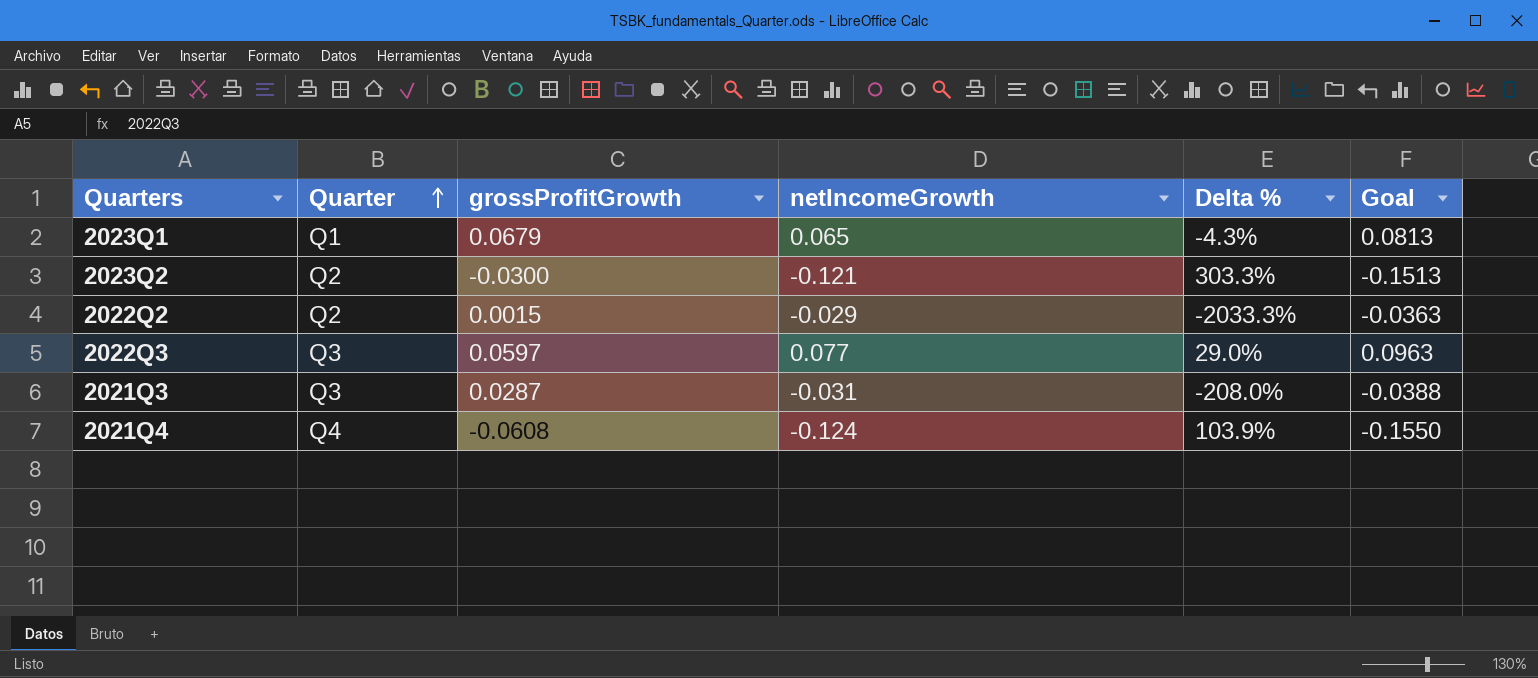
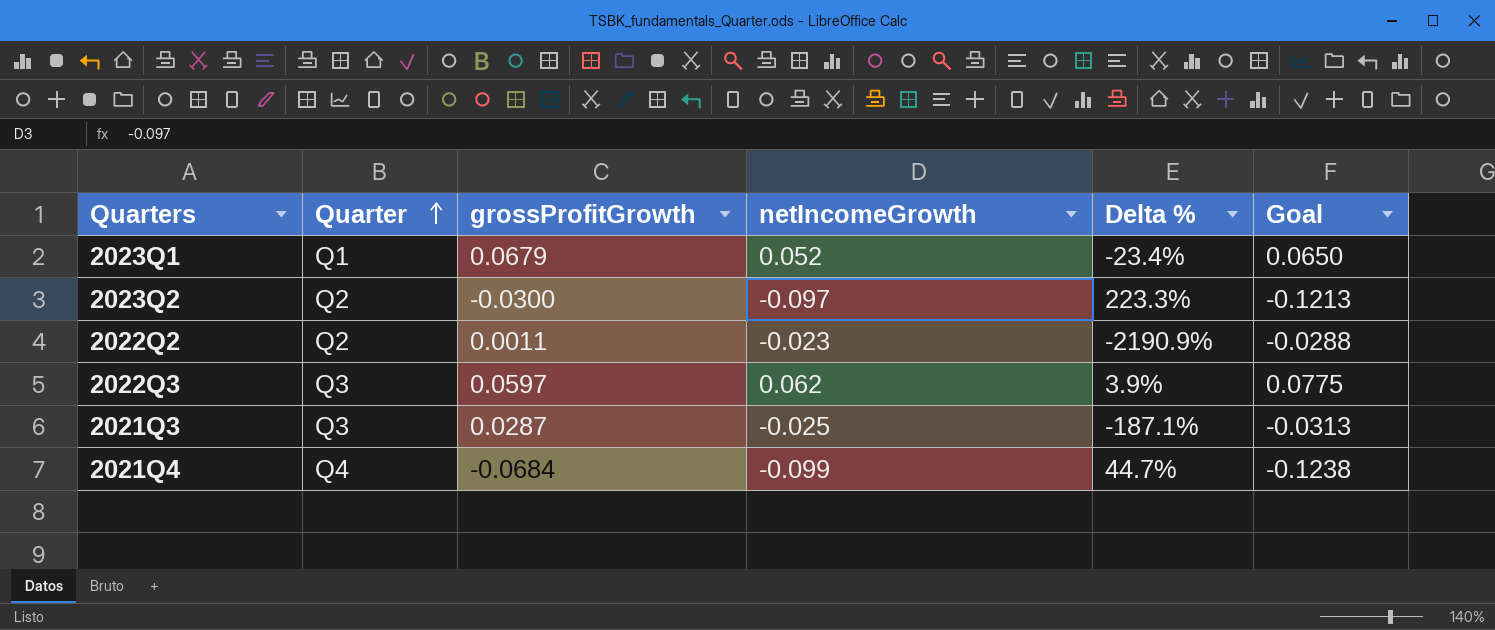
2023Q1 | netIncomeGrowth: 0.065 -> 0.052
2023Q1 | Delta %: -4.3% -> -23.4%
2023Q1 | Goal: 0.0813 -> 0.0650
2023Q2 | netIncomeGrowth: -0.121 -> -0.097
2023Q2 | Delta %: 303.3% -> 223.3%
2023Q2 | Goal: -0.1513 -> -0.1213
2022Q2 | grossProfitGrowth: 0.0015 -> 0.0011
2022Q2 | netIncomeGrowth: -0.029 -> -0.023
2022Q2 | Delta %: -2033.3% -> -2190.9%
2022Q2 | Goal: -0.0363 -> -0.0288
2022Q3 | netIncomeGrowth: 0.077 -> 0.062
2022Q3 | Delta %: 29.0% -> 3.9%
2022Q3 | Goal: 0.0963 -> 0.0775
2021Q3 | netIncomeGrowth: -0.031 -> -0.025
2021Q3 | Delta %: -208.0% -> -187.1%
2021Q3 | Goal: -0.0388 -> -0.0313
2021Q4 | grossProfitGrowth: -0.0608 -> -0.0684
2021Q4 | netIncomeGrowth: -0.124 -> -0.099
2021Q4 | Delta %: 103.9% -> 44.7%
2021Q4 | Goal: -0.1550 -> -0.1238

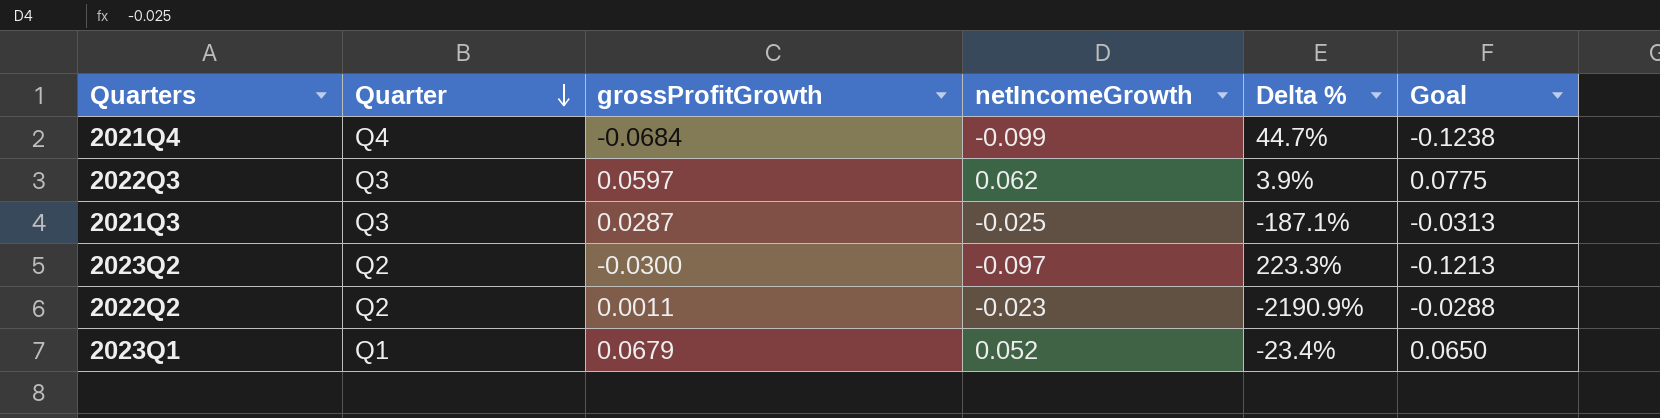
row order: Quarter ascending -> Quarter descending

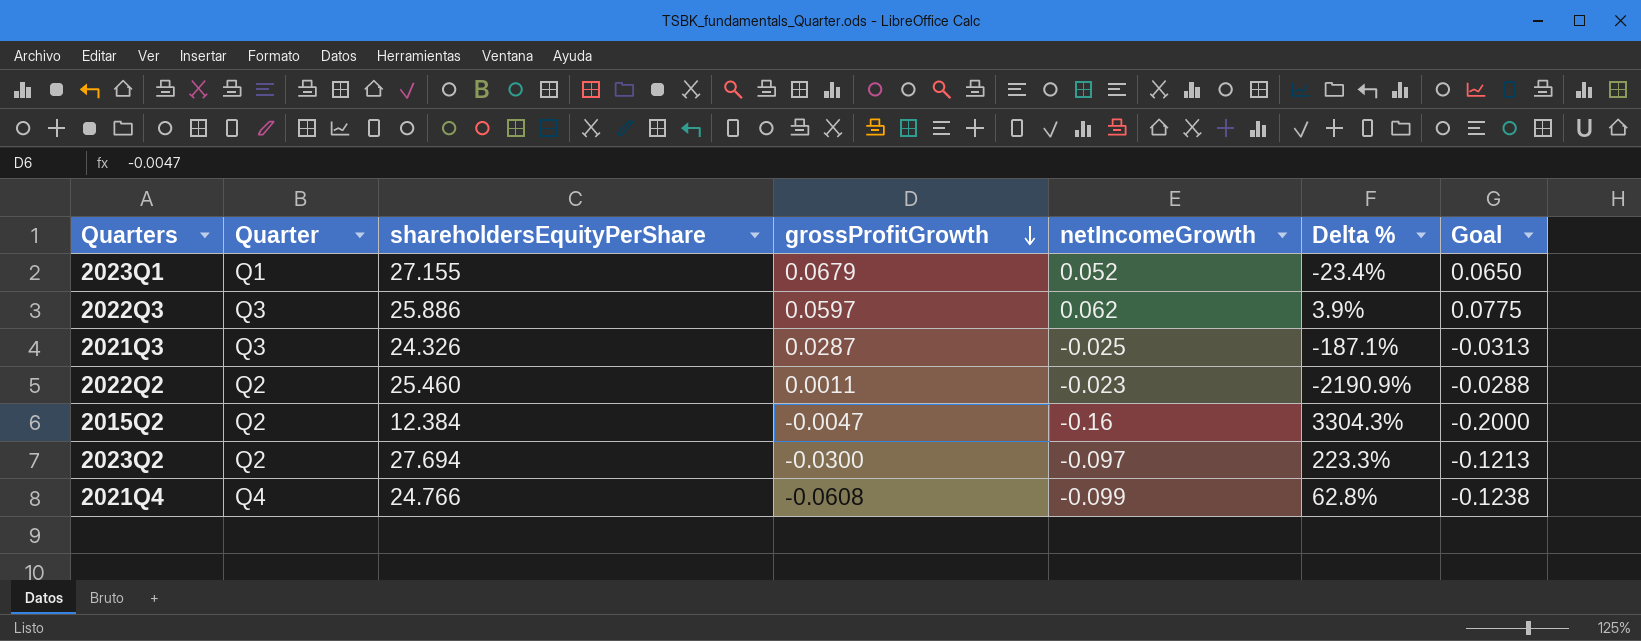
row order: Quarter descending -> grossProfitGrowth descending
column shareholdersEquityPerShare | position: none -> 3
row 2015Q2: none -> Q2 | 12.384 | -0.0047 | -0.16 | 3304.3% | -0.2000
2021Q4 | grossProfitGrowth: -0.0684 -> -0.0608
2021Q4 | Delta %: 44.7% -> 62.8%

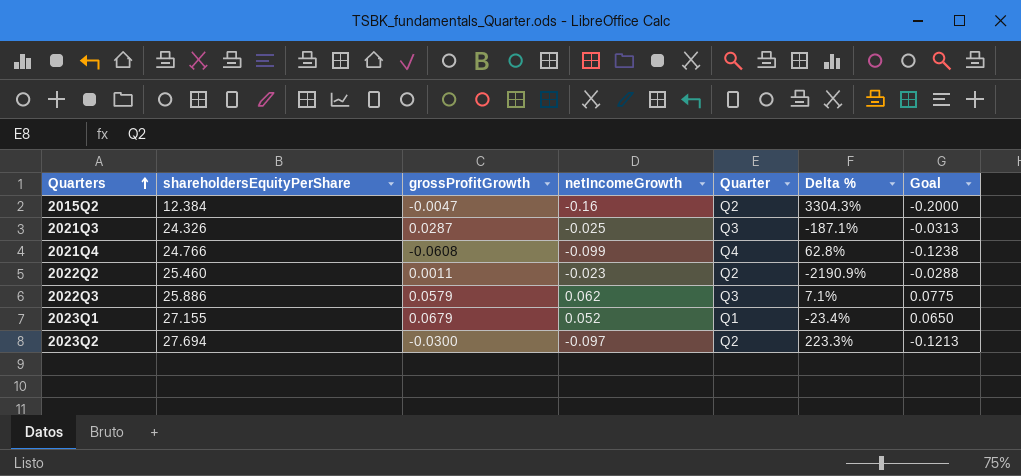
row order: grossProfitGrowth descending -> Quarters ascending
column Quarter | position: 2 -> 5
2022Q3 | grossProfitGrowth: 0.0597 -> 0.0579
2022Q3 | Delta %: 3.9% -> 7.1%

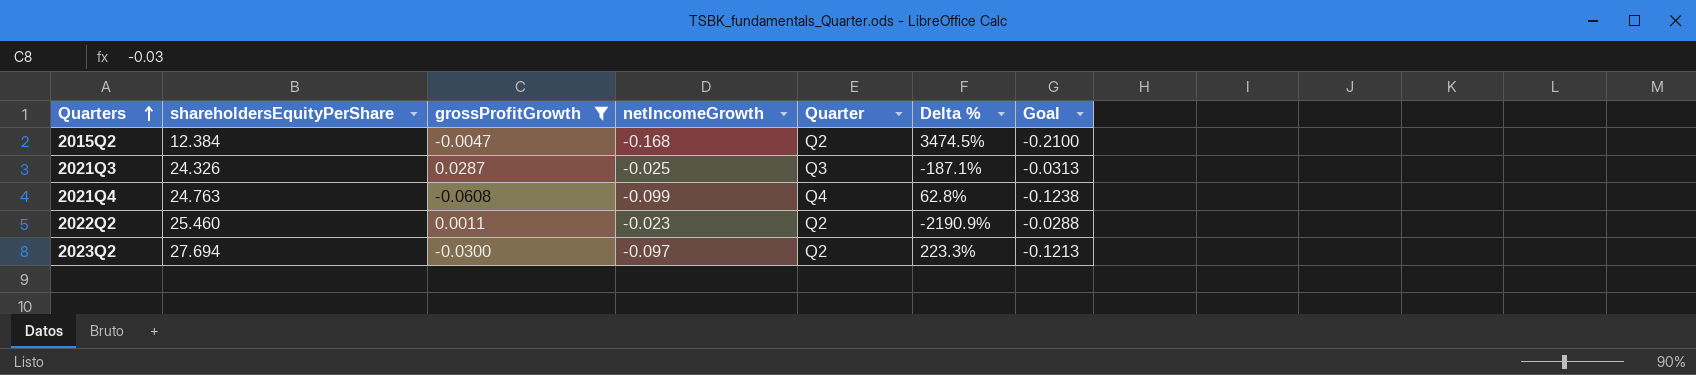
filter: none -> grossProfitGrowth <= 0.0287
2015Q2 | netIncomeGrowth: -0.16 -> -0.168
2015Q2 | Delta %: 3304.3% -> 3474.5%
2015Q2 | Goal: -0.2000 -> -0.2100
2021Q4 | shareholdersEquityPerShare: 24.766 -> 24.763

